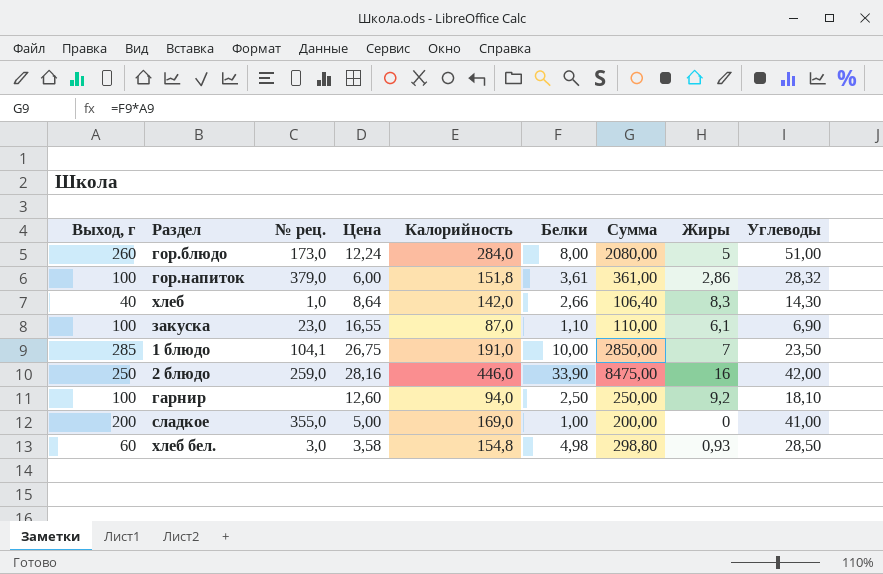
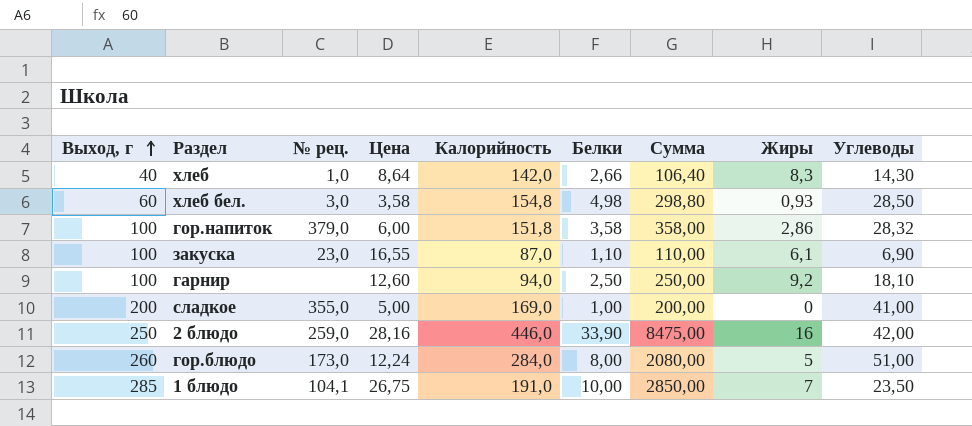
row order: none -> Выход, г ascending
гор.напиток | Белки: 3,61 -> 3,58
гор.напиток | Сумма: 361,00 -> 358,00

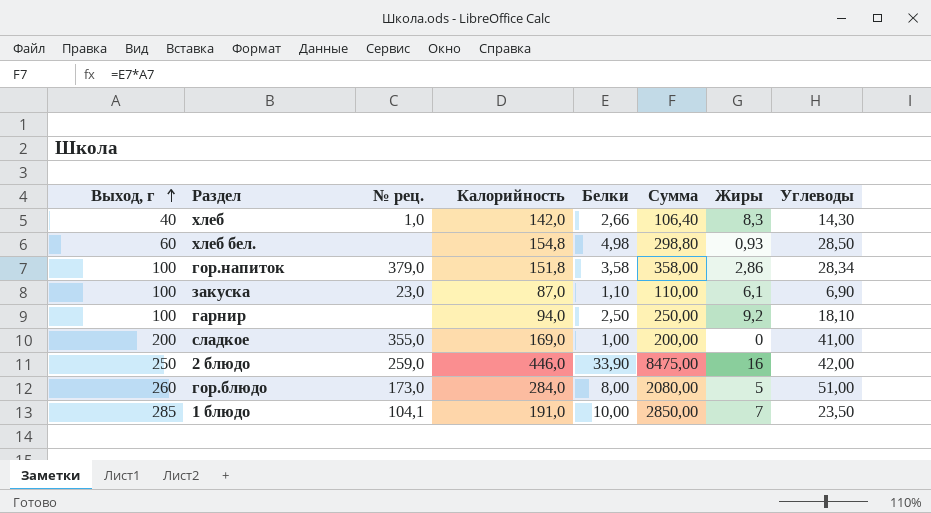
column Цена | position: 4 -> none
хлеб бел. | № рец.: 3,0 -> none
гор.напиток | Углеводы: 28,32 -> 28,34

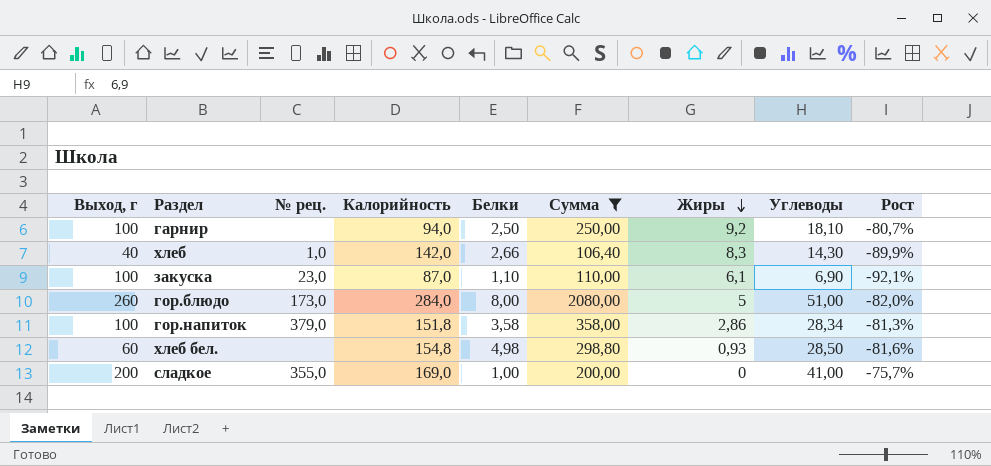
filter: none -> Сумма <= 2080,00
row order: Выход, г ascending -> Жиры descending
column Рост | formula: none -> ([Углеводы] - [Калорийность]) / [Калорийность]

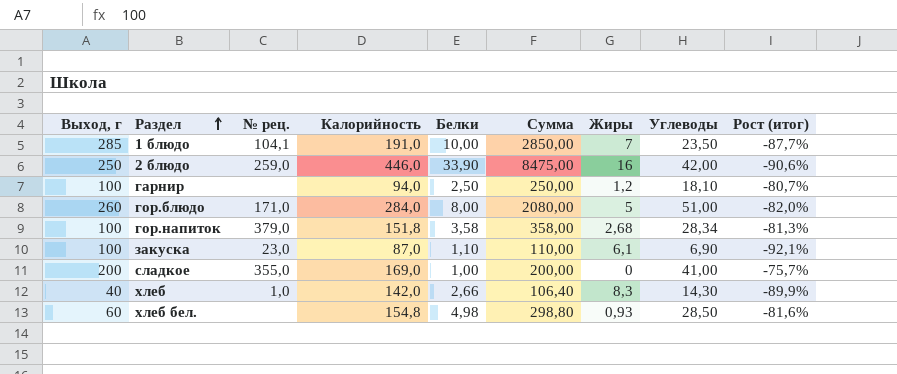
filter: Сумма <= 2080,00 -> none
row order: Жиры descending -> Раздел ascending
column name: Рост -> Рост (итог)
гарнир | Жиры: 9,2 -> 1,2
гор.блюдо | № рец.: 173,0 -> 171,0
гор.напиток | Жиры: 2,86 -> 2,68

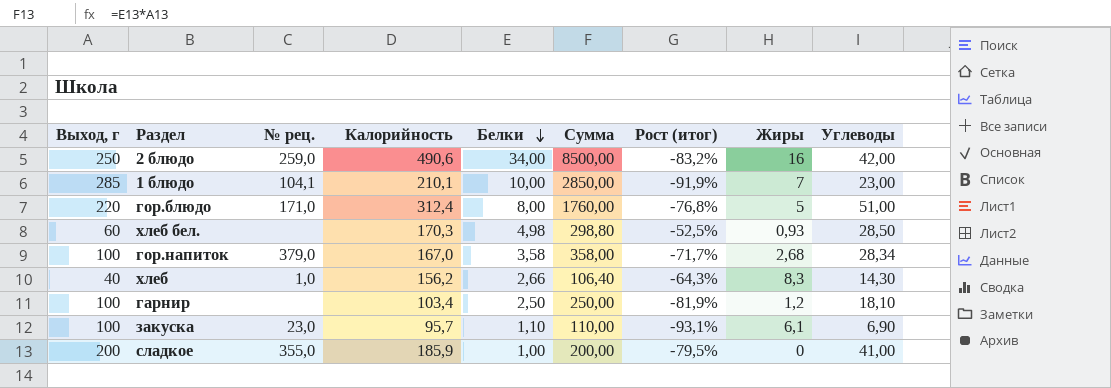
row order: Раздел ascending -> Белки descending
column Рост (итог) | formula: ([Углеводы] - [Калорийность]) / [Калорийность] -> ([Углеводы] - [Выход, г]) / [Выход, г]
column Рост (итог) | position: 9 -> 7
2 блюдо | Калорийность: 446,0 -> 490,6
2 блюдо | Белки: 33,90 -> 34,00
2 блюдо | Сумма: 8475,00 -> 8500,00
1 блюдо | Калорийность: 191,0 -> 210,1
1 блюдо | Углеводы: 23,50 -> 23,00
гор.блюдо | Выход, г: 260 -> 220
гор.блюдо | Калорийность: 284,0 -> 312,4
гор.блюдо | Сумма: 2080,00 -> 1760,00
хлеб бел. | Калорийность: 154,8 -> 170,3
гор.напиток | Калорийность: 151,8 -> 167,0
хлеб | Калорийность: 142,0 -> 156,2
гарнир | Калорийность: 94,0 -> 103,4
закуска | Калорийность: 87,0 -> 95,7
сладкое | Калорийность: 169,0 -> 185,9

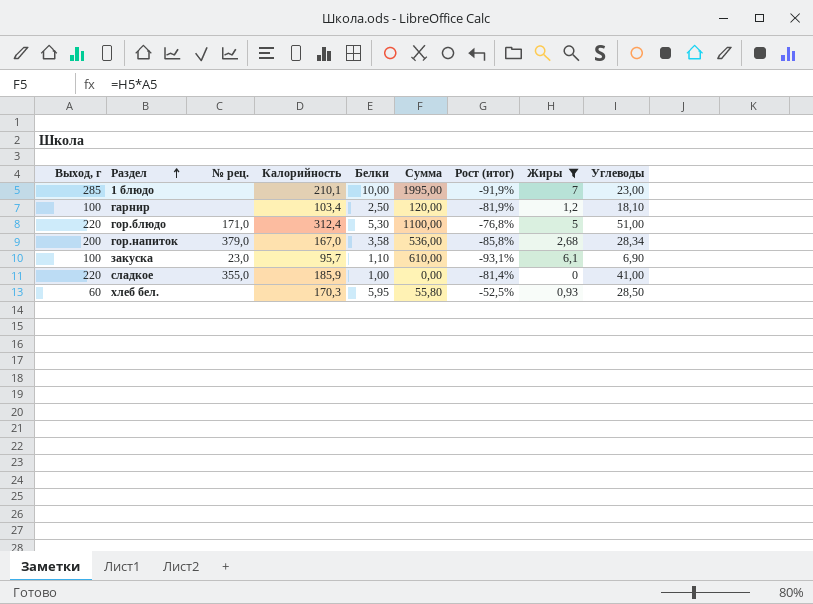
filter: none -> Жиры <= 7
row order: Белки descending -> Раздел ascending
column Сумма | formula: [Выход, г] * [Белки] -> [Выход, г] * [Жиры]
1 блюдо | № рец.: 104,1 -> none
гор.блюдо | Белки: 8,00 -> 5,30
гор.напиток | Выход, г: 100 -> 200
гор.напиток | Рост (итог): -71,7% -> -85,8%
сладкое | Выход, г: 200 -> 220
сладкое | Рост (итог): -79,5% -> -81,4%
хлеб бел. | Белки: 4,98 -> 5,95

